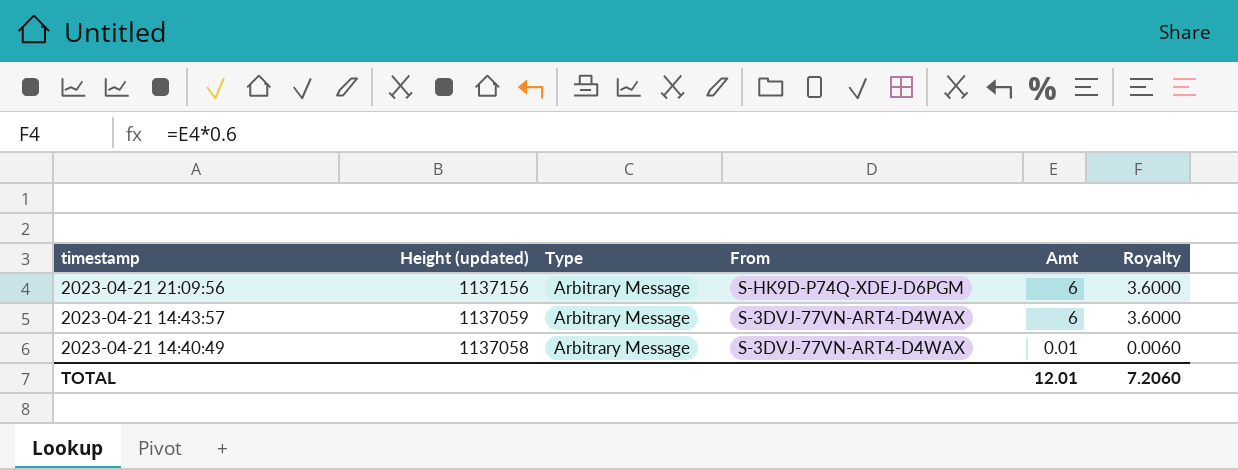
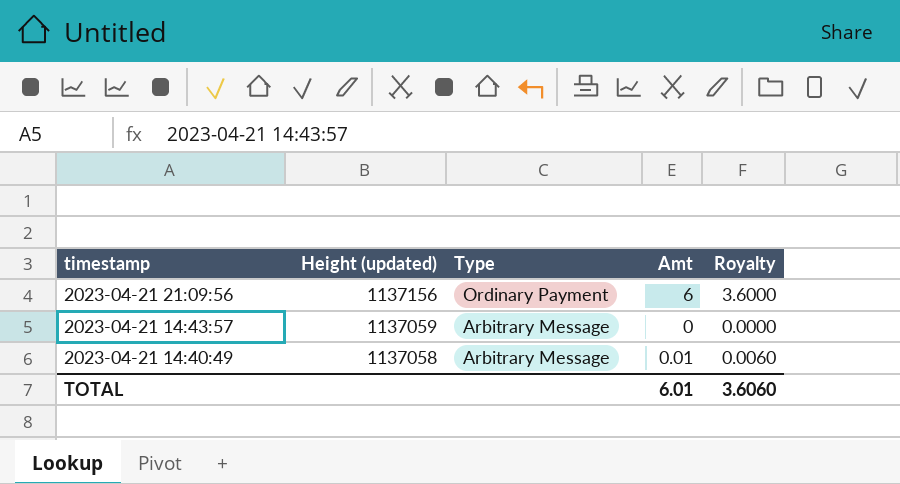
column From | position: 4 -> none
2023-04-21 21:09:56 | Type: Arbitrary Message -> Ordinary Payment
2023-04-21 14:43:57 | Amt: 6 -> 0
2023-04-21 14:43:57 | Royalty: 3.6000 -> 0.0000
TOTAL | Amt: 12.01 -> 6.01
TOTAL | Royalty: 7.2060 -> 3.6060

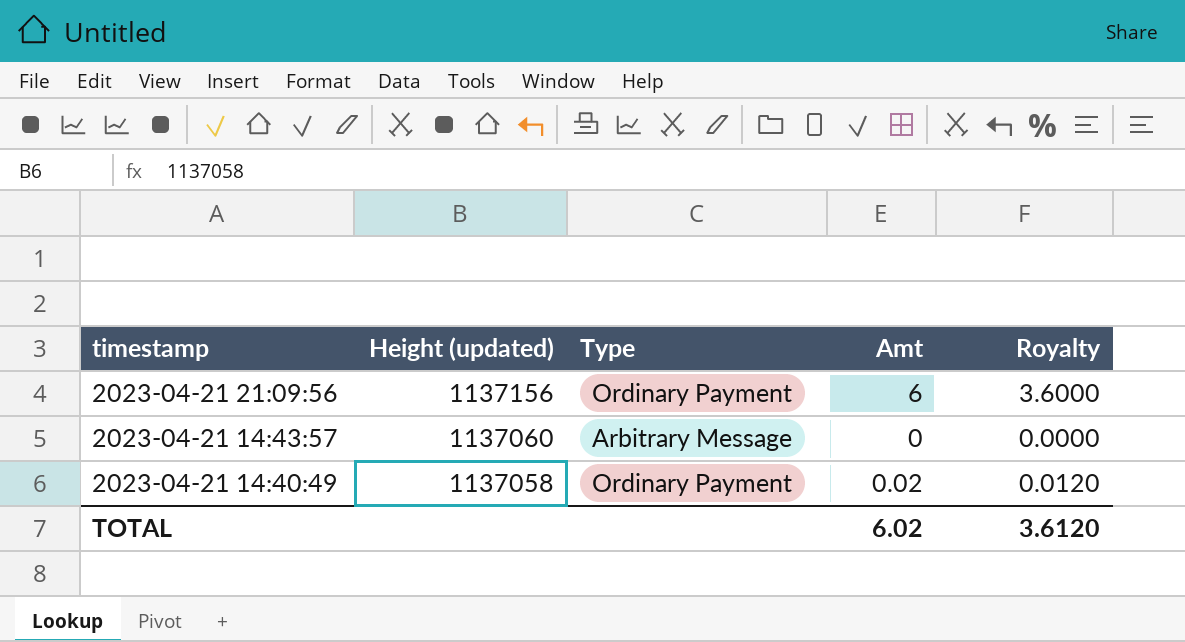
2023-04-21 14:43:57 | Height (updated): 1137059 -> 1137060
2023-04-21 14:40:49 | Type: Arbitrary Message -> Ordinary Payment
2023-04-21 14:40:49 | Amt: 0.01 -> 0.02
2023-04-21 14:40:49 | Royalty: 0.0060 -> 0.0120
TOTAL | Amt: 6.01 -> 6.02
TOTAL | Royalty: 3.6060 -> 3.6120

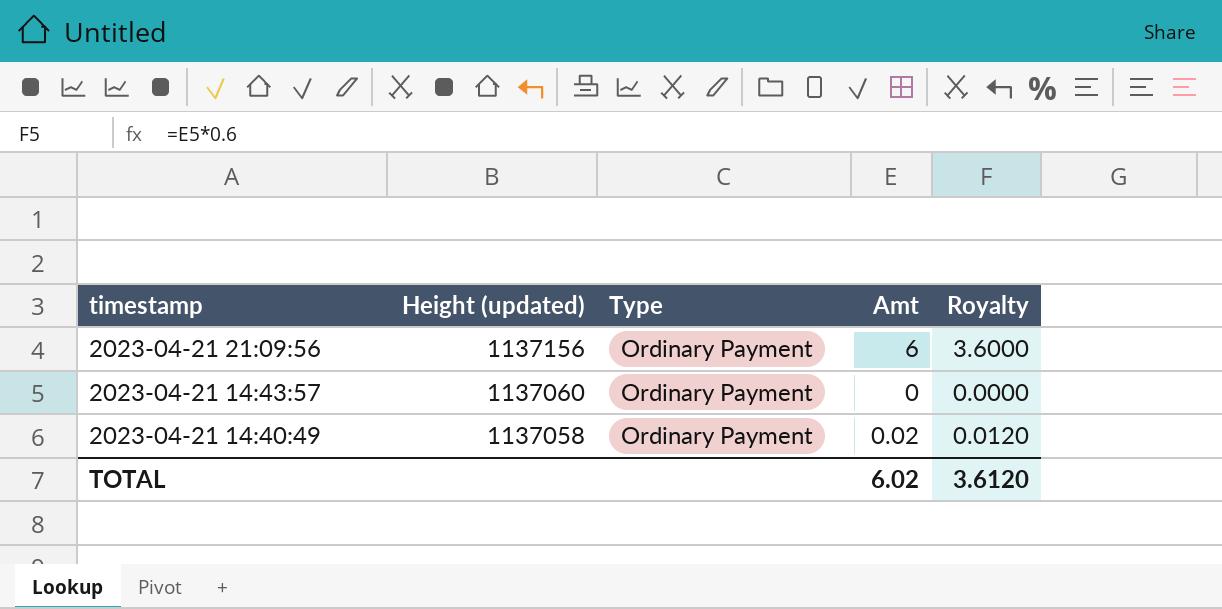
2023-04-21 14:43:57 | Type: Arbitrary Message -> Ordinary Payment

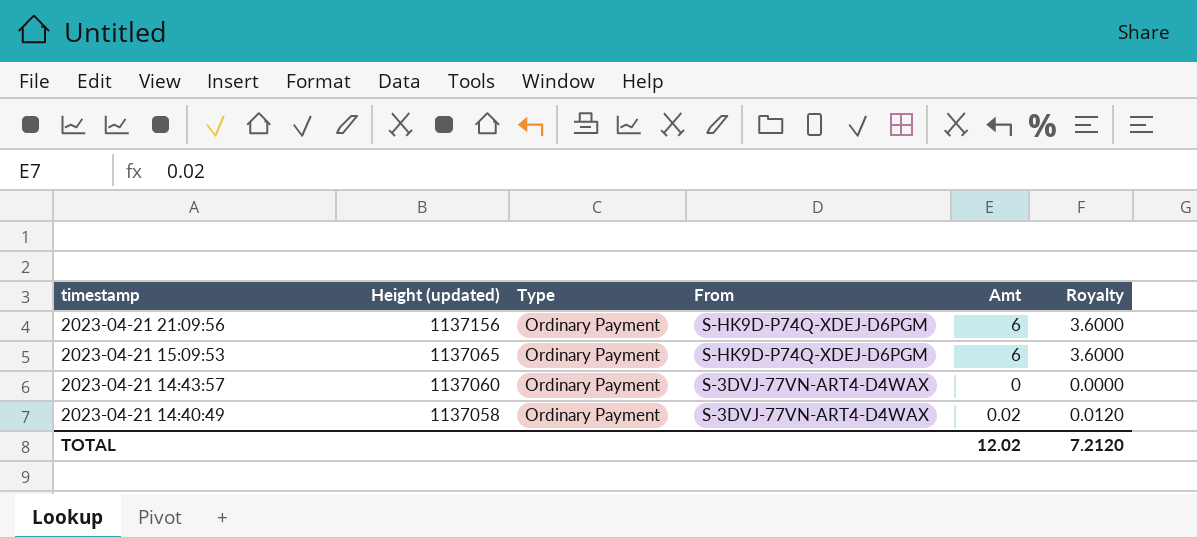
column From | position: none -> 4
row 2023-04-21 15:09:53: none -> 1137065 | Ordinary Payment | S-HK9D-P74Q-XDEJ-D6PGM | 6 | 3.6000
TOTAL | Amt: 6.02 -> 12.02
TOTAL | Royalty: 3.6120 -> 7.2120

